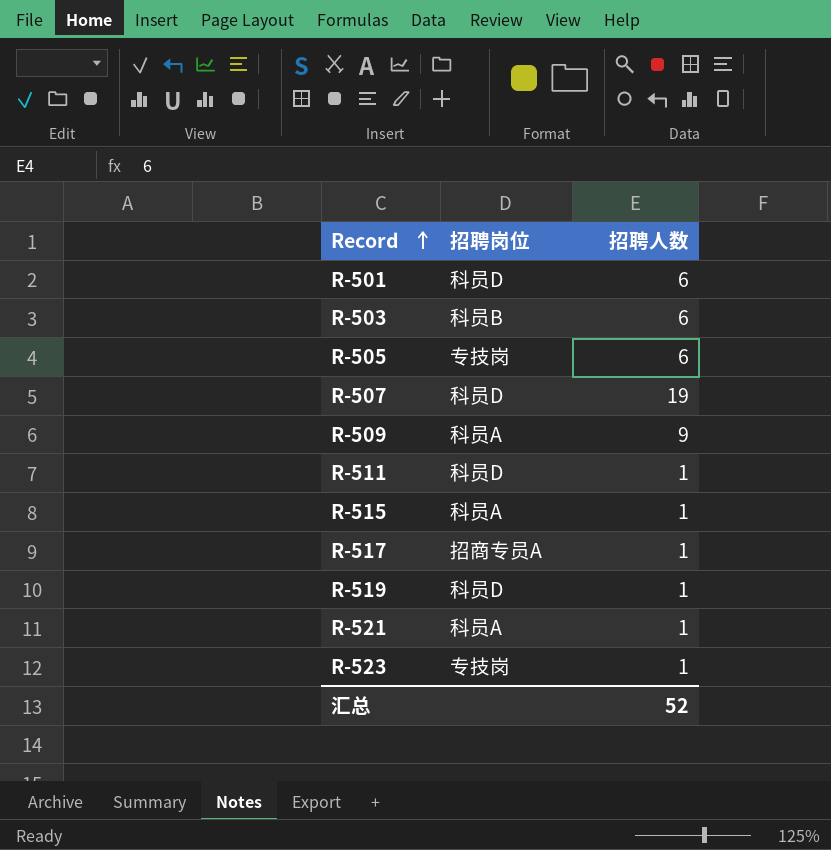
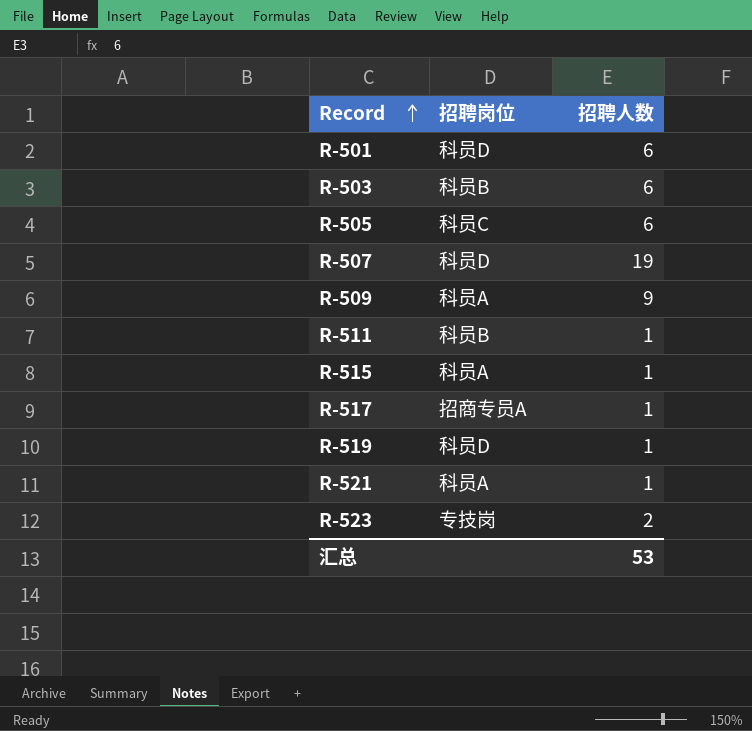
R-505 | 招聘岗位: 专技岗 -> 科员C
R-511 | 招聘岗位: 科员D -> 科员B
R-523 | 招聘人数: 1 -> 2
汇总 | 招聘人数: 52 -> 53

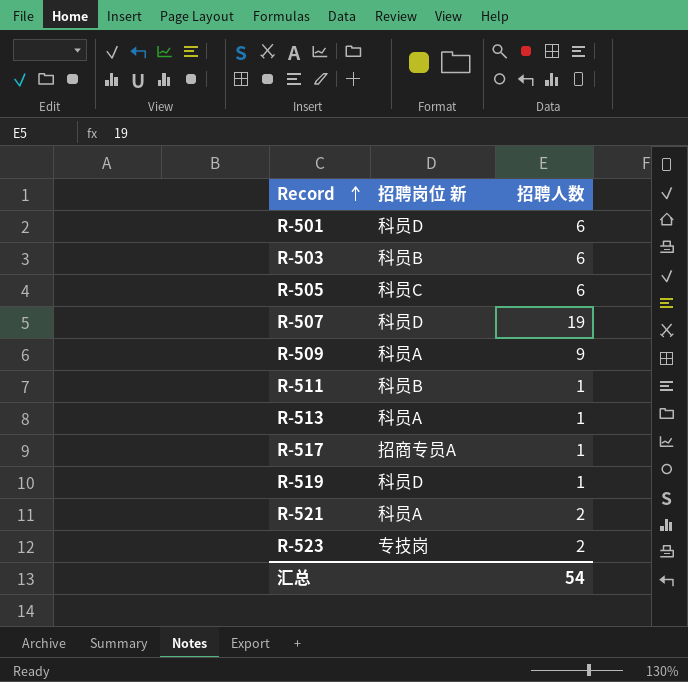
column name: 招聘岗位 -> 招聘岗位 新
row R-515: 科员A | 1 -> none
row R-513: none -> 科员A | 1
R-521 | 招聘人数: 1 -> 2
汇总 | 招聘人数: 53 -> 54

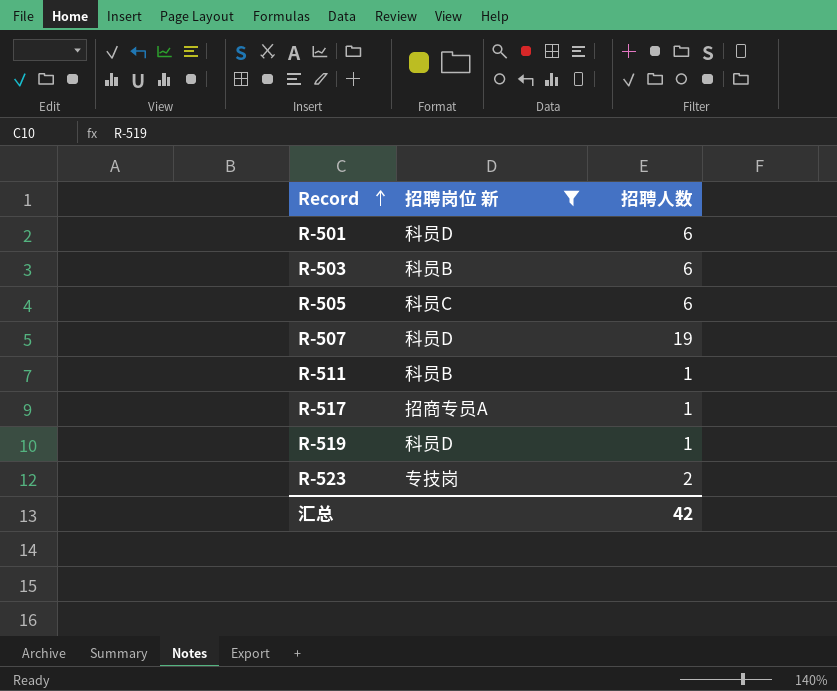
filter: none -> 招聘岗位 新 != 科员A
汇总 | 招聘人数: 54 -> 42

